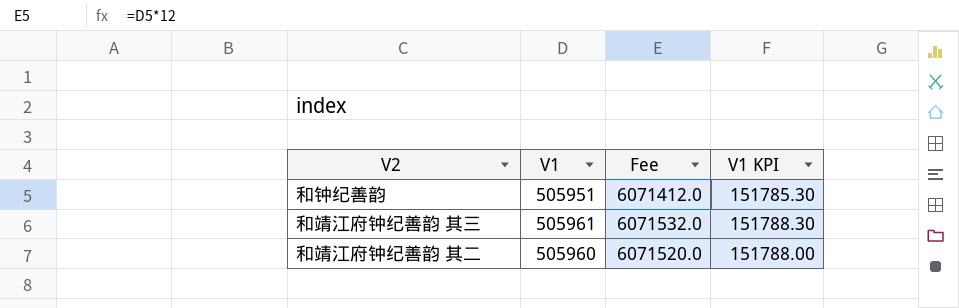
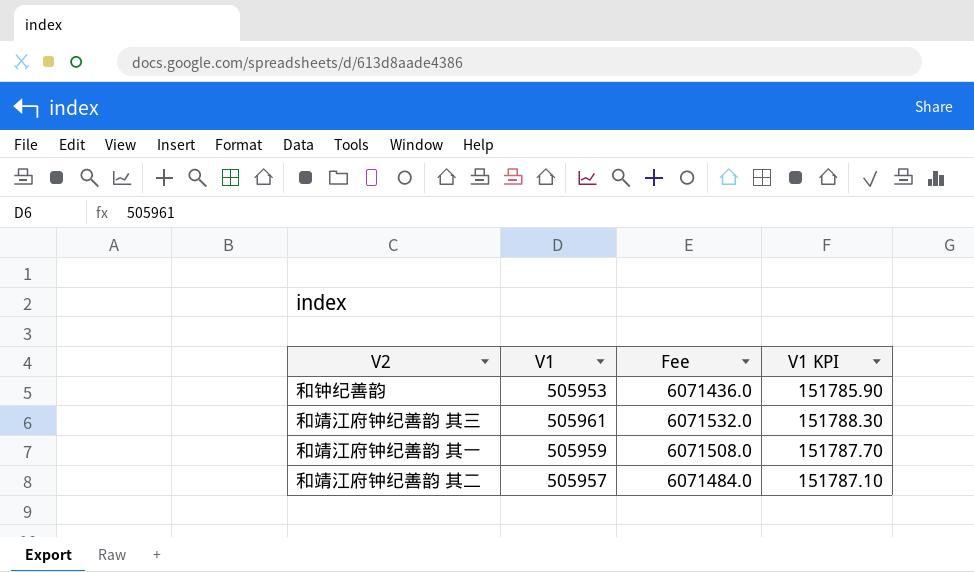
和钟纪善韵 | V1: 505951 -> 505953
和钟纪善韵 | Fee: 6071412.0 -> 6071436.0
和钟纪善韵 | V1 KPI: 151785.30 -> 151785.90
row 和靖江府钟纪善韵 其一: none -> 505959 | 6071508.0 | 151787.70
和靖江府钟纪善韵 其二 | V1: 505960 -> 505957
和靖江府钟纪善韵 其二 | Fee: 6071520.0 -> 6071484.0
和靖江府钟纪善韵 其二 | V1 KPI: 151788.00 -> 151787.10

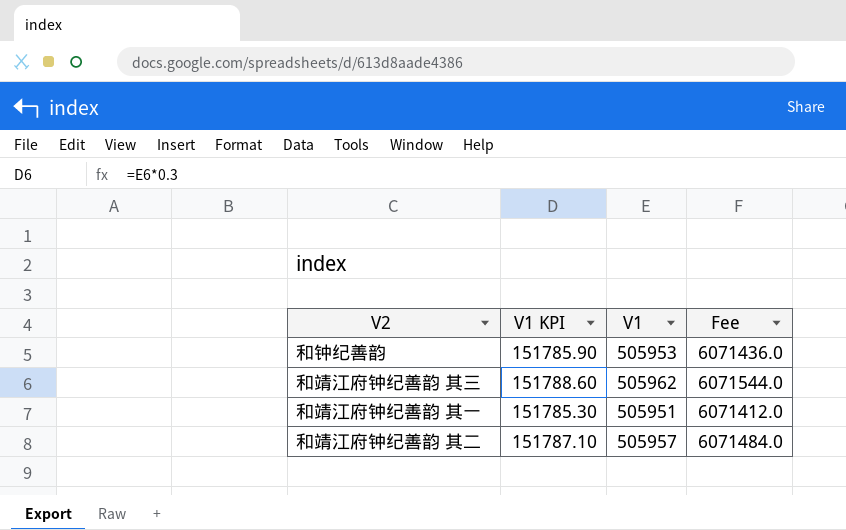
column V1 KPI | position: 4 -> 2
和靖江府钟纪善韵 其三 | V1 KPI: 151788.30 -> 151788.60
和靖江府钟纪善韵 其三 | V1: 505961 -> 505962
和靖江府钟纪善韵 其三 | Fee: 6071532.0 -> 6071544.0
和靖江府钟纪善韵 其一 | V1 KPI: 151787.70 -> 151785.30
和靖江府钟纪善韵 其一 | V1: 505959 -> 505951
和靖江府钟纪善韵 其一 | Fee: 6071508.0 -> 6071412.0

